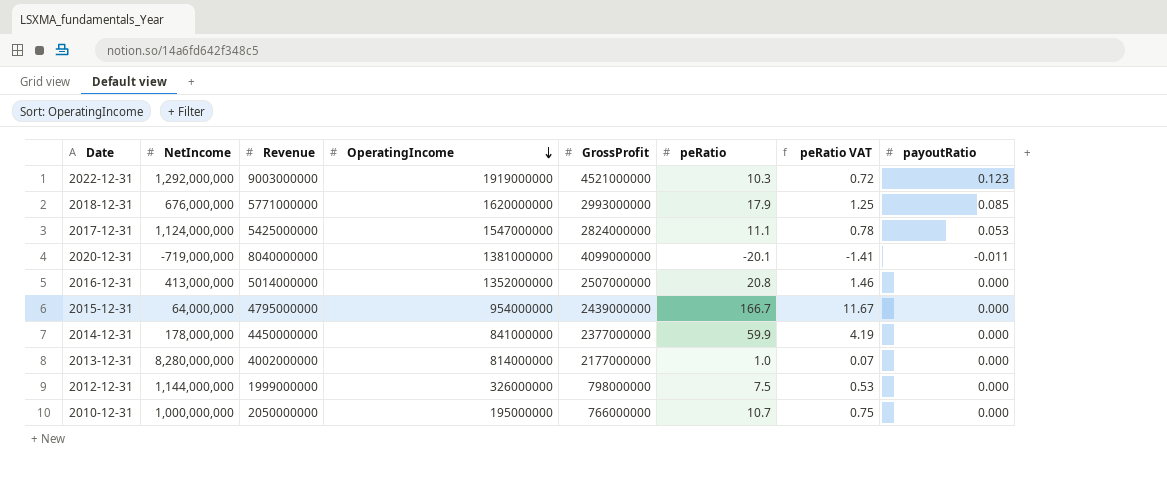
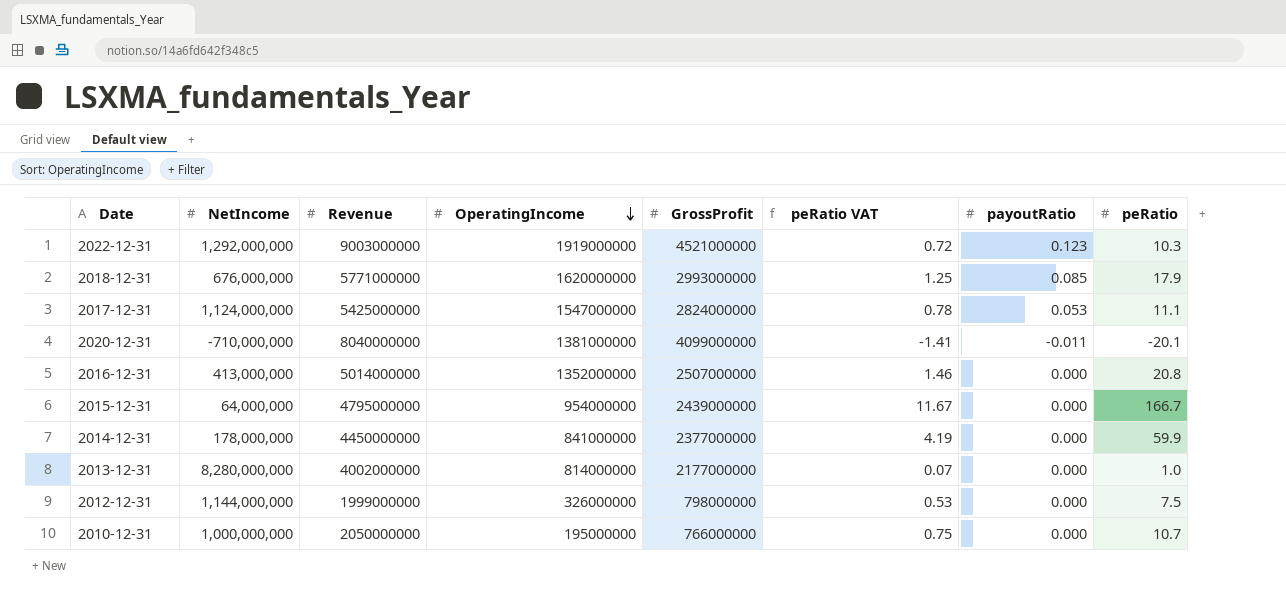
column peRatio | position: 6 -> 8
2020-12-31 | NetIncome: -719,000,000 -> -710,000,000

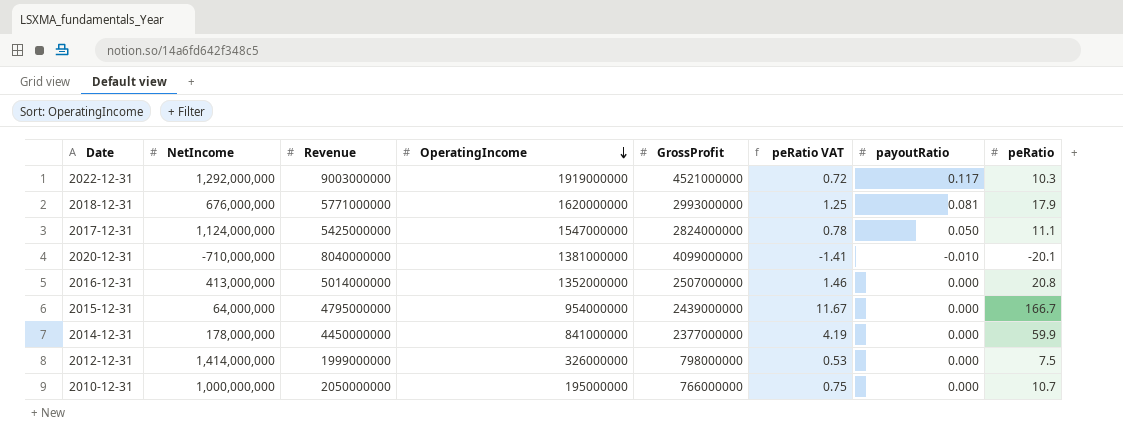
row 2013-12-31: 8,280,000,000 | 4002000000 | 814000000 | 2177000000 | 0.07 | 0.000 | 1.0 -> none
2022-12-31 | payoutRatio: 0.123 -> 0.117
2018-12-31 | payoutRatio: 0.085 -> 0.081
2017-12-31 | payoutRatio: 0.053 -> 0.050
2020-12-31 | payoutRatio: -0.011 -> -0.010
2012-12-31 | NetIncome: 1,144,000,000 -> 1,414,000,000

